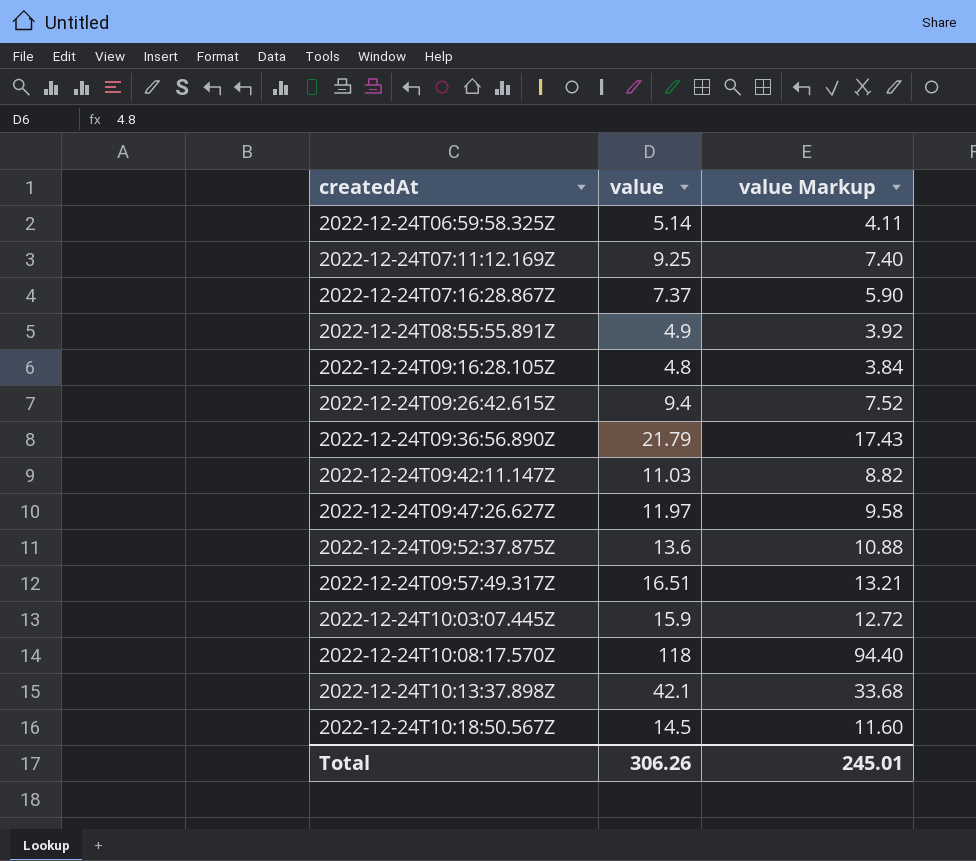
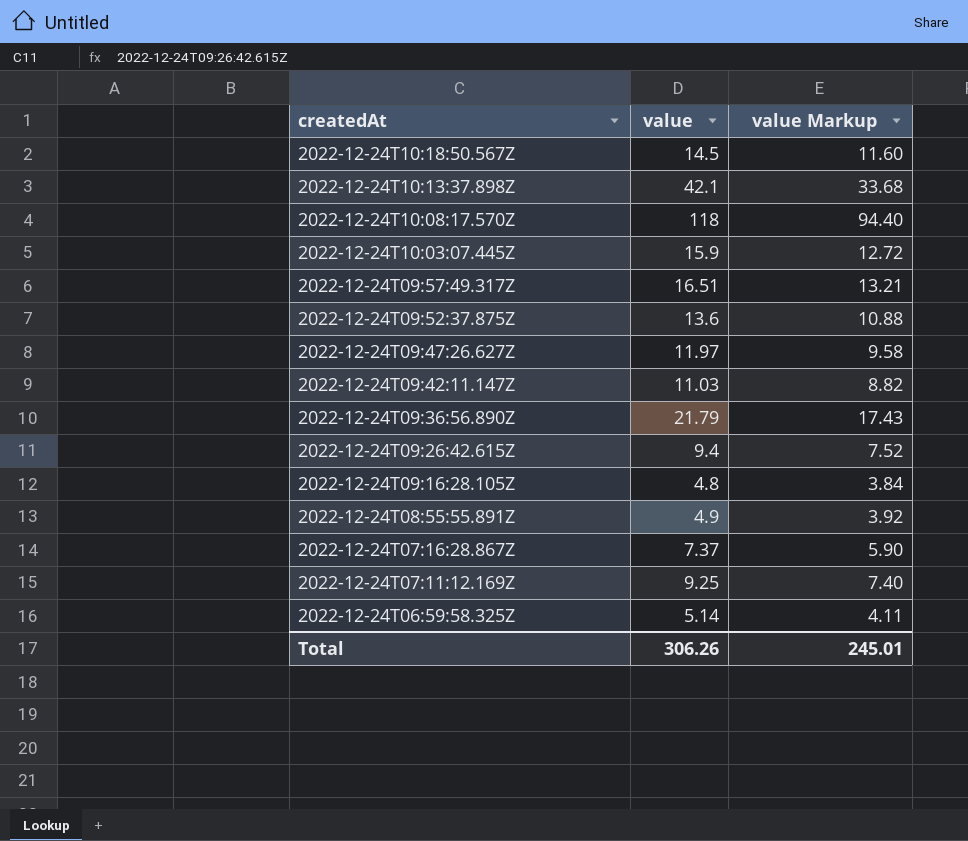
row order: createdAt ascending -> createdAt descending

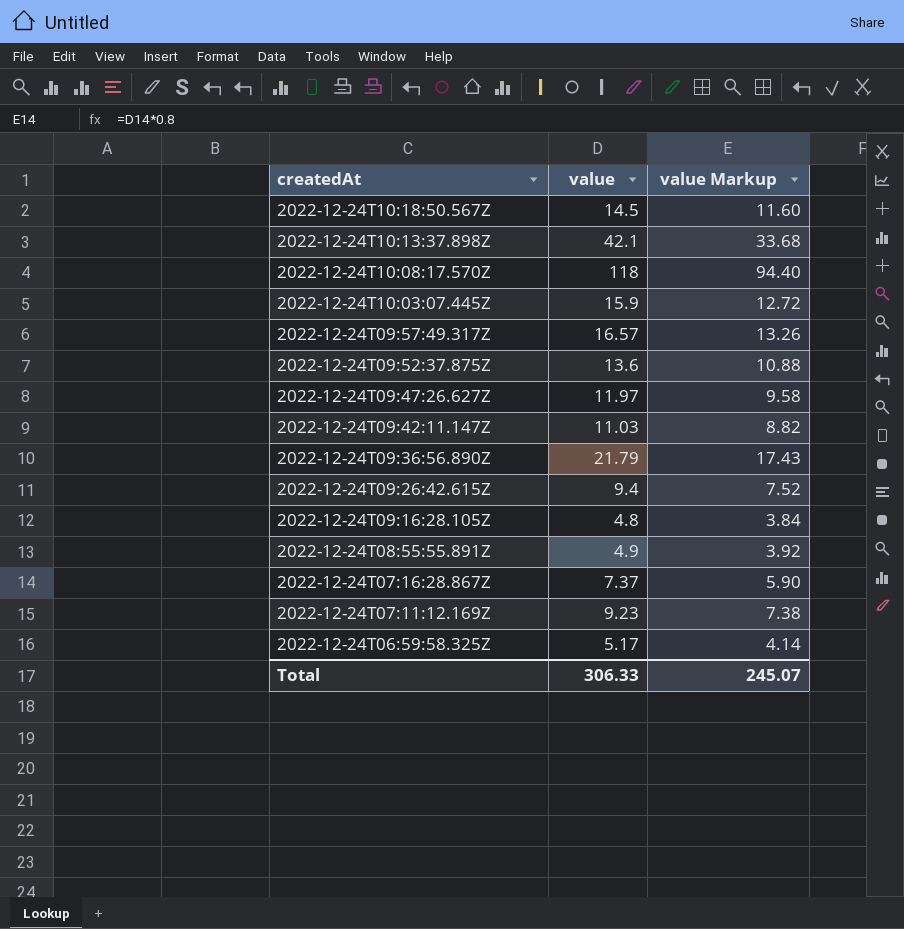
2022-12-24T09:57:49.317Z | value: 16.51 -> 16.57
2022-12-24T09:57:49.317Z | value Markup: 13.21 -> 13.26
2022-12-24T07:11:12.169Z | value: 9.25 -> 9.23
2022-12-24T07:11:12.169Z | value Markup: 7.40 -> 7.38
2022-12-24T06:59:58.325Z | value: 5.14 -> 5.17
2022-12-24T06:59:58.325Z | value Markup: 4.11 -> 4.14
Total | value: 306.26 -> 306.33
Total | value Markup: 245.01 -> 245.07

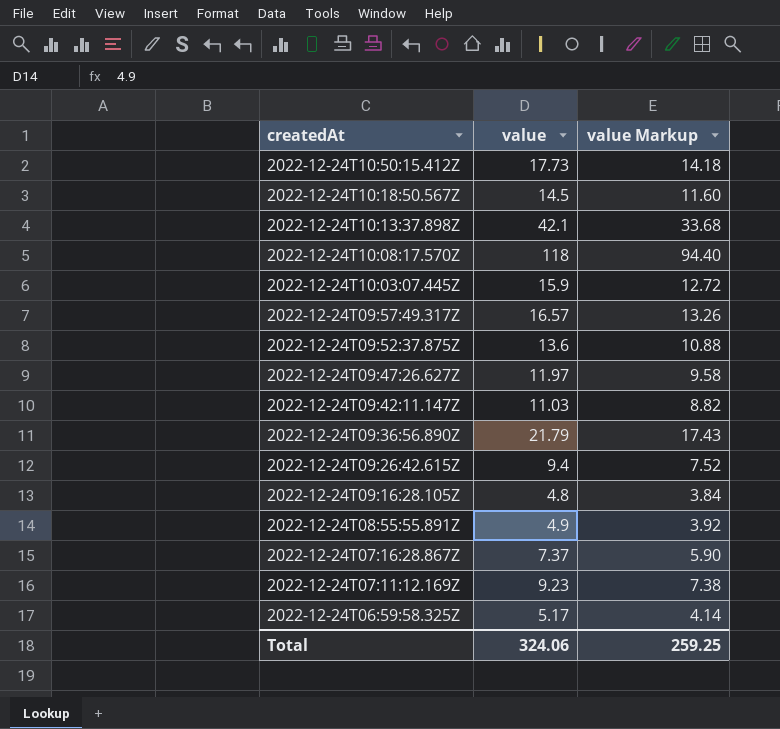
row 2022-12-24T10:50:15.412Z: none -> 17.73 | 14.18
Total | value: 306.33 -> 324.06
Total | value Markup: 245.07 -> 259.25

